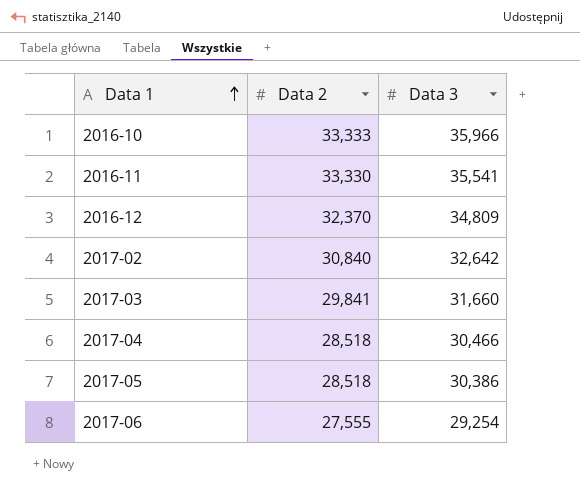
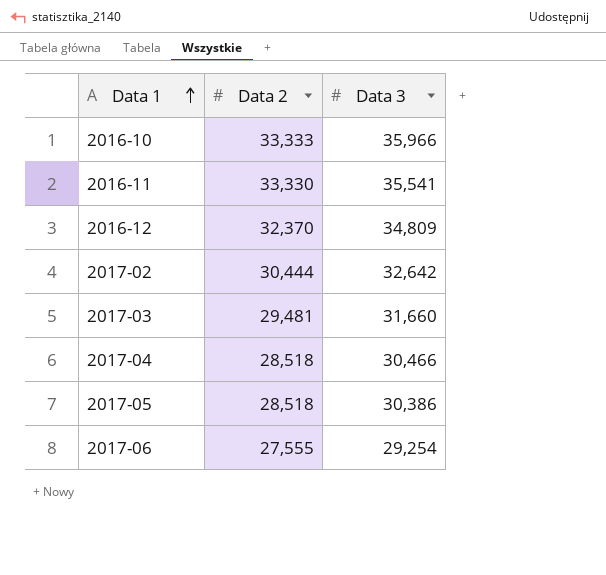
2017-02 | Data 2: 30,840 -> 30,444
2017-03 | Data 2: 29,841 -> 29,481

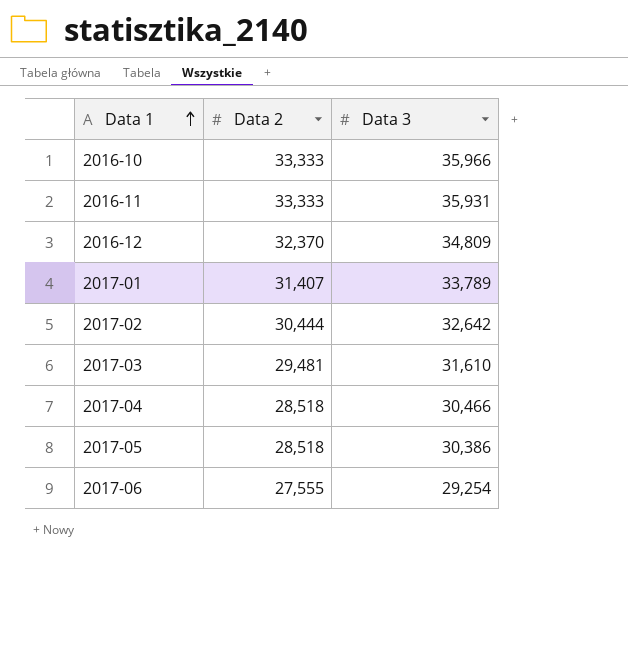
2016-11 | Data 2: 33,330 -> 33,333
2016-11 | Data 3: 35,541 -> 35,931
row 2017-01: none -> 31,407 | 33,789
2017-03 | Data 3: 31,660 -> 31,610

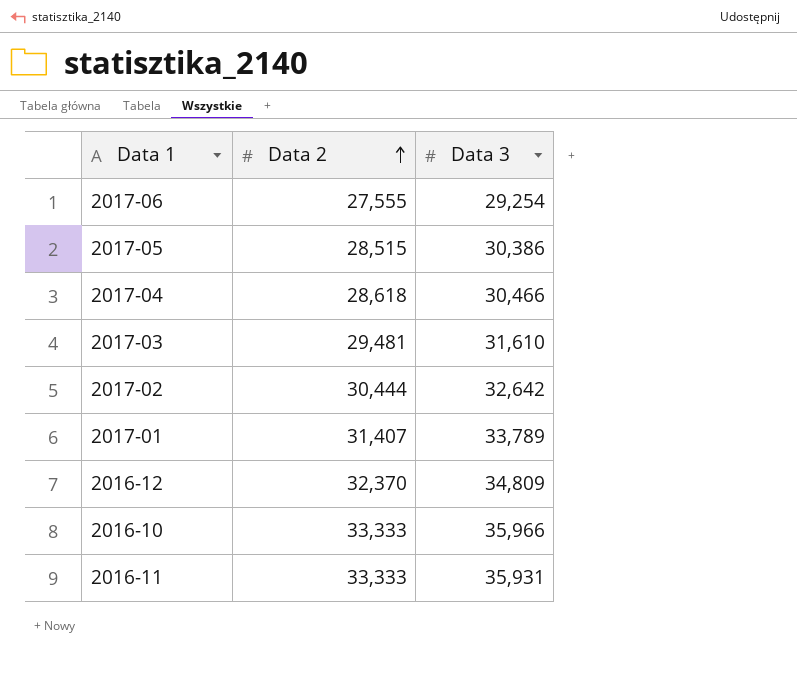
row order: Data 1 ascending -> Data 2 ascending
2017-05 | Data 2: 28,518 -> 28,515
2017-04 | Data 2: 28,518 -> 28,618

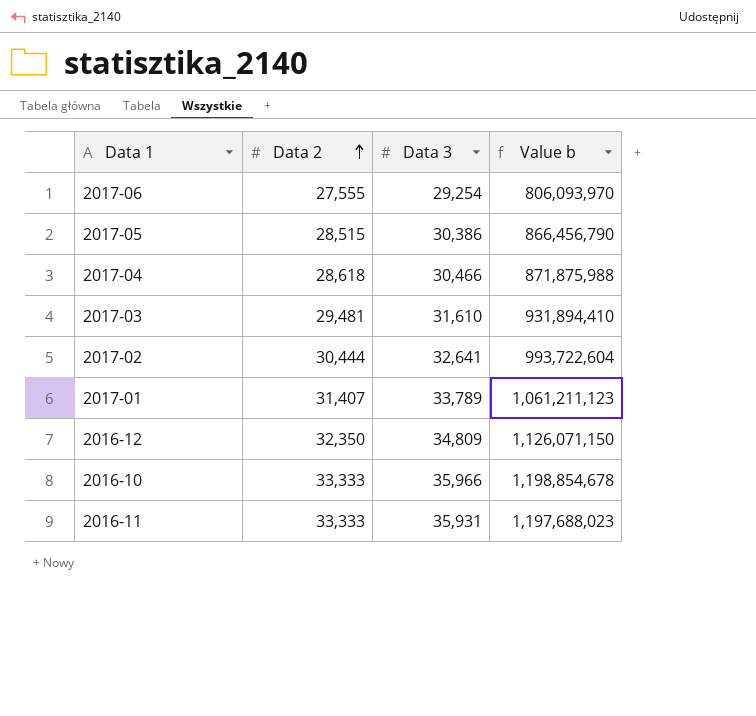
column Value b | formula: none -> [Data 2] * [Data 3]
2017-02 | Data 3: 32,642 -> 32,641
2016-12 | Data 2: 32,370 -> 32,350

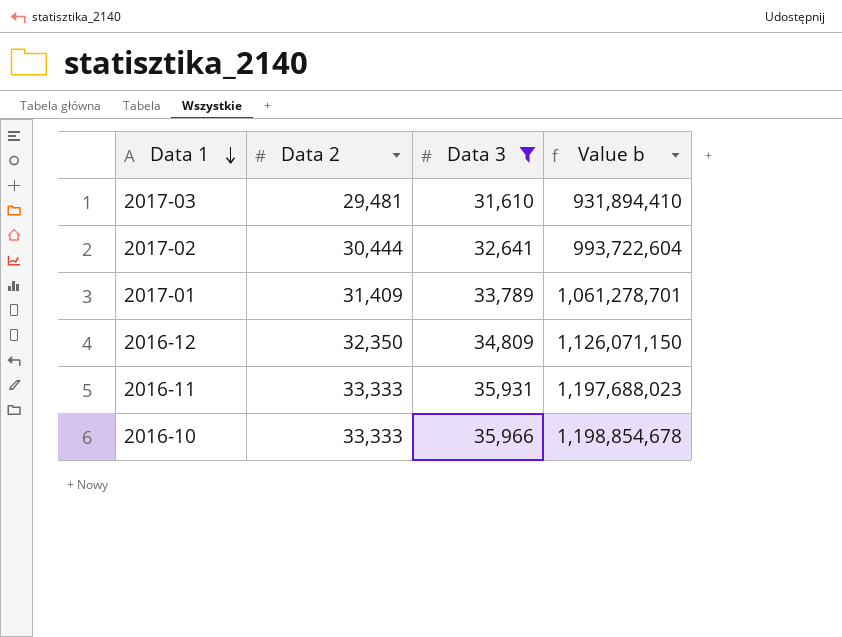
filter: none -> Data 3 >= 31,610
row order: Data 2 ascending -> Data 1 descending
2017-01 | Data 2: 31,407 -> 31,409
2017-01 | Value b: 1,061,211,123 -> 1,061,278,701

